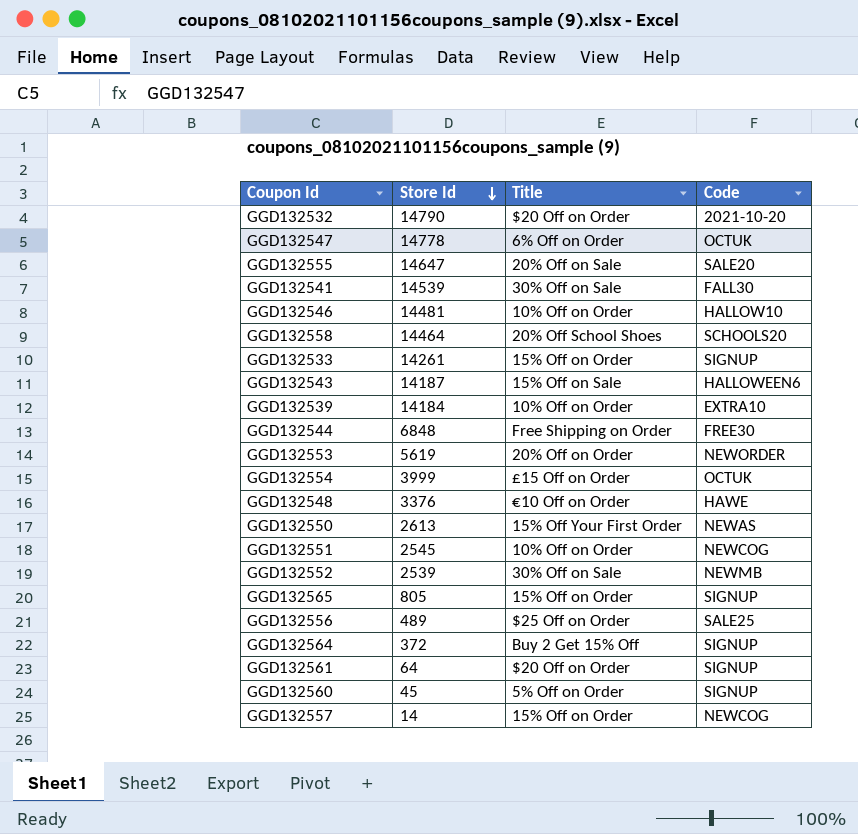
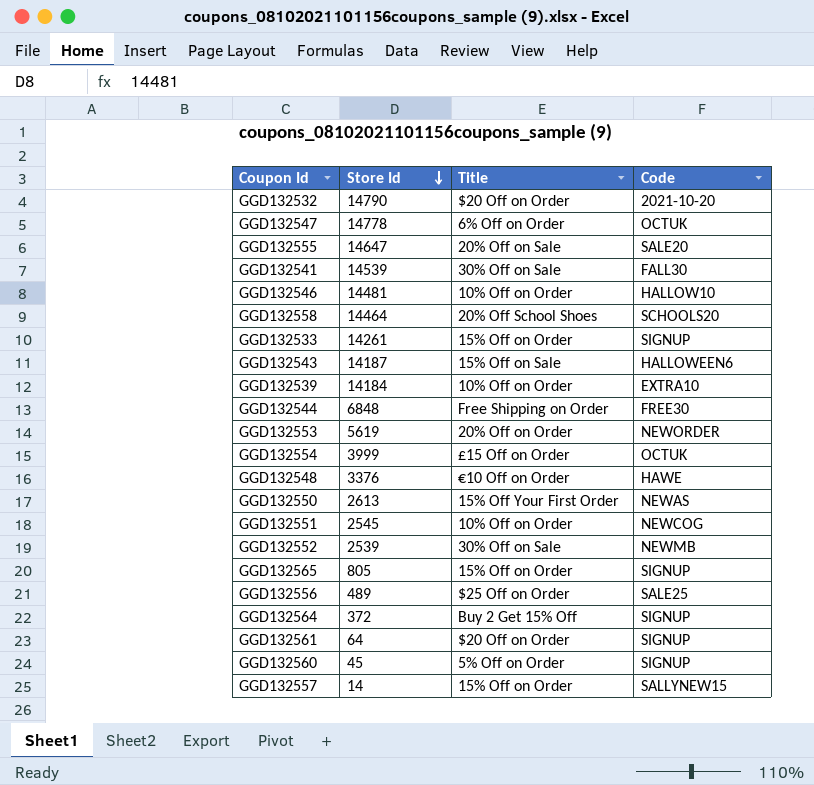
GGD132557 | Code: NEWCOG -> SALLYNEW15

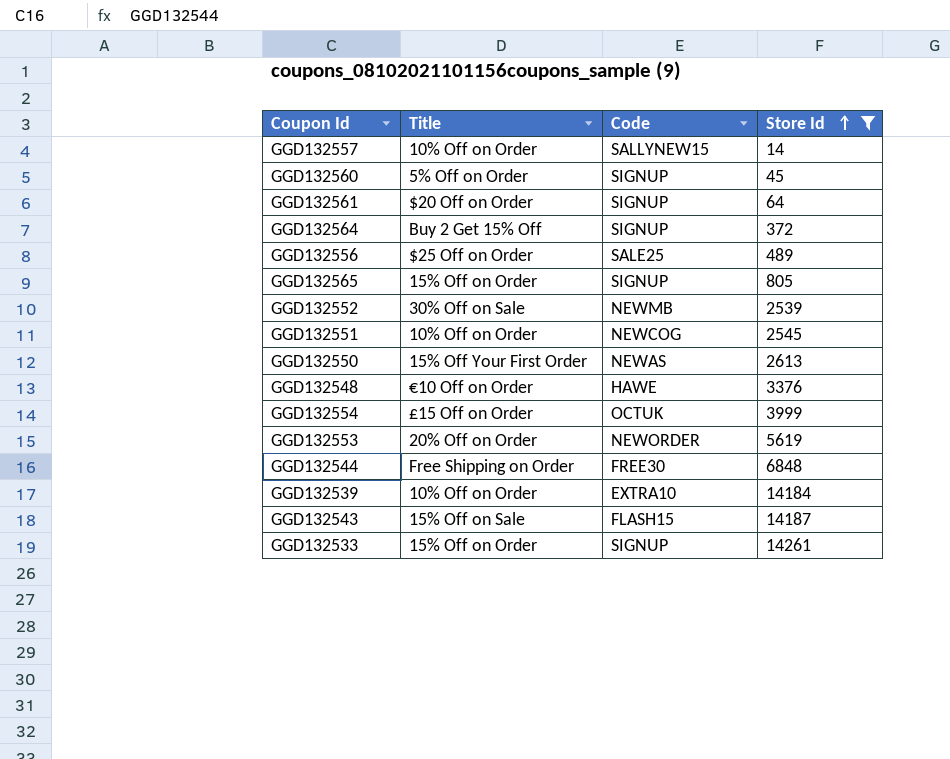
filter: none -> Store Id <= 14261
row order: Store Id descending -> Store Id ascending
column Store Id | position: 2 -> 4
GGD132557 | Title: 15% Off on Order -> 10% Off on Order
GGD132543 | Code: HALLOWEEN6 -> FLASH15

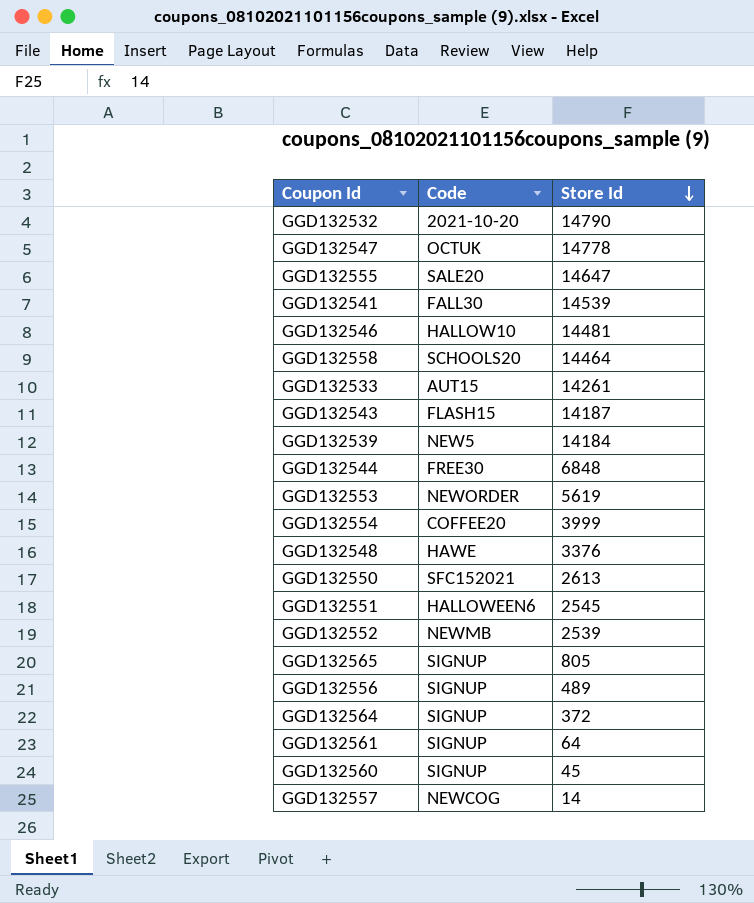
filter: Store Id <= 14261 -> none
row order: Store Id ascending -> Store Id descending
column Title | position: 2 -> none
GGD132533 | Code: SIGNUP -> AUT15
GGD132539 | Code: EXTRA10 -> NEW5
GGD132554 | Code: OCTUK -> COFFEE20
GGD132550 | Code: NEWAS -> SFC152021
GGD132551 | Code: NEWCOG -> HALLOWEEN6
GGD132556 | Code: SALE25 -> SIGNUP
GGD132557 | Code: SALLYNEW15 -> NEWCOG

